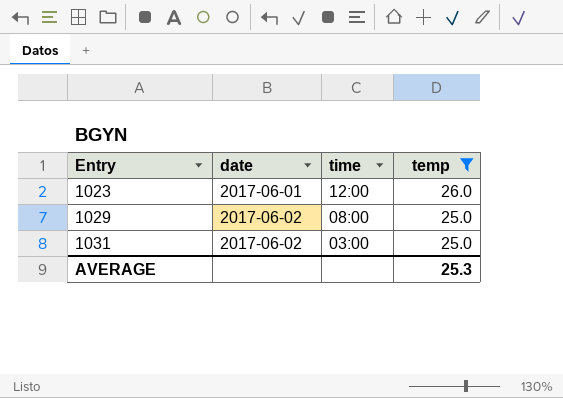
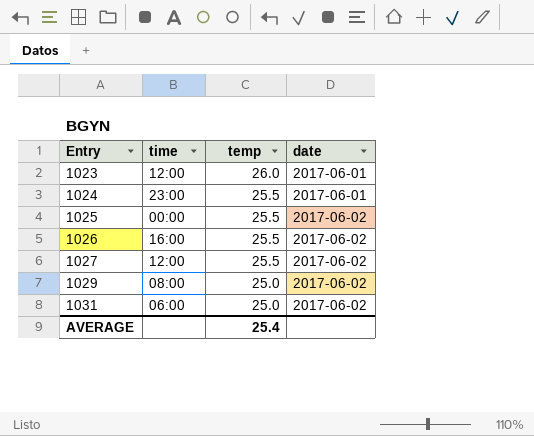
filter: temp != 25.5 -> none
column date | position: 2 -> 4
1031 | time: 03:00 -> 06:00
AVERAGE | temp: 25.3 -> 25.4

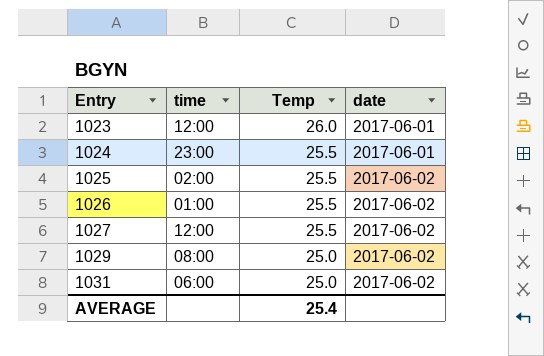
column name: temp -> Temp
1025 | time: 00:00 -> 02:00
1026 | time: 16:00 -> 01:00

